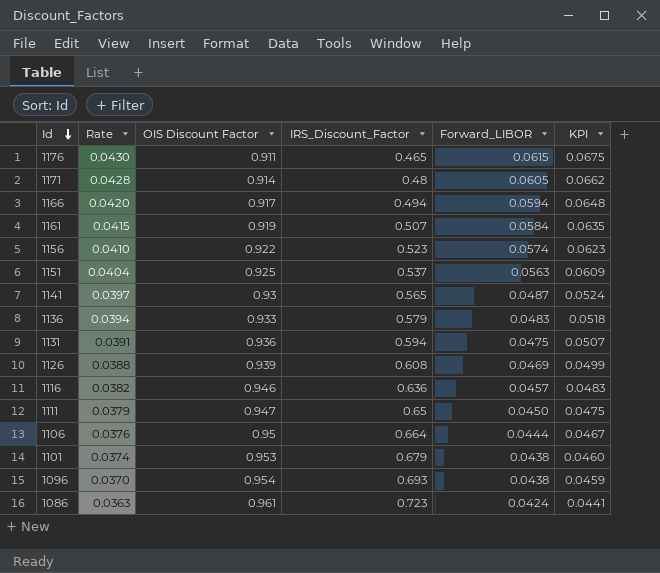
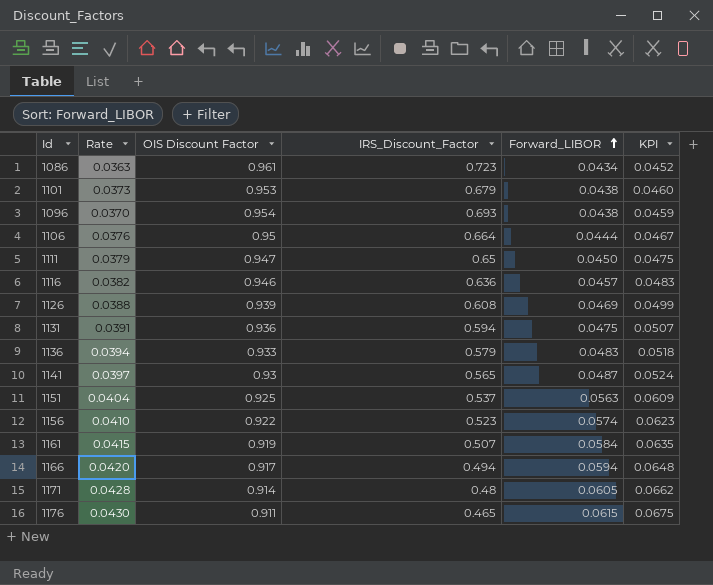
row order: Id descending -> Forward_LIBOR ascending
1086 | Forward_LIBOR: 0.0424 -> 0.0434
1086 | KPI: 0.0441 -> 0.0452
1101 | Rate: 0.0374 -> 0.0373

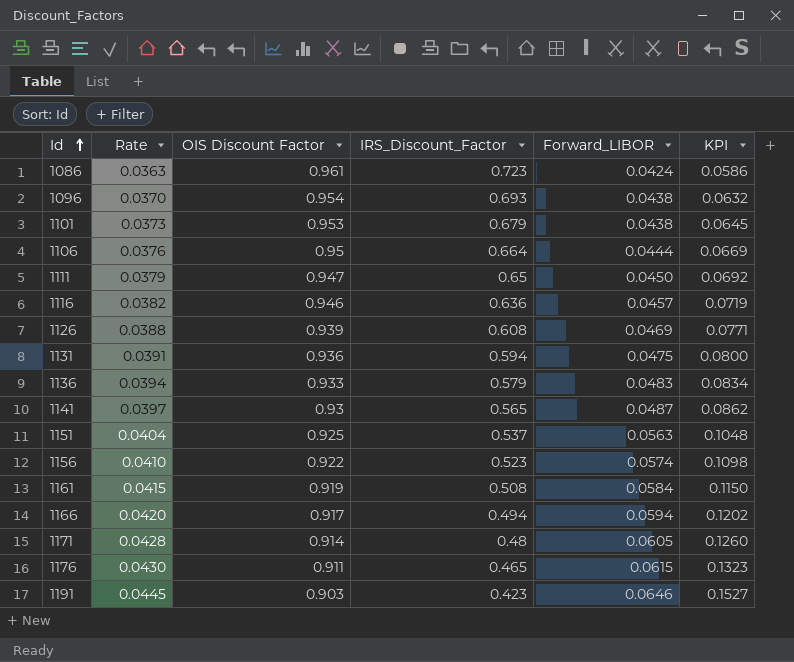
row order: Forward_LIBOR ascending -> Id ascending
column KPI | formula: [Forward_LIBOR] / [OIS Discount Factor] -> [Forward_LIBOR] / [IRS_Discount_Factor]
1086 | Forward_LIBOR: 0.0434 -> 0.0424
1161 | IRS_Discount_Factor: 0.507 -> 0.508
row 1191: none -> 0.0445 | 0.903 | 0.423 | 0.0646 | 0.1527

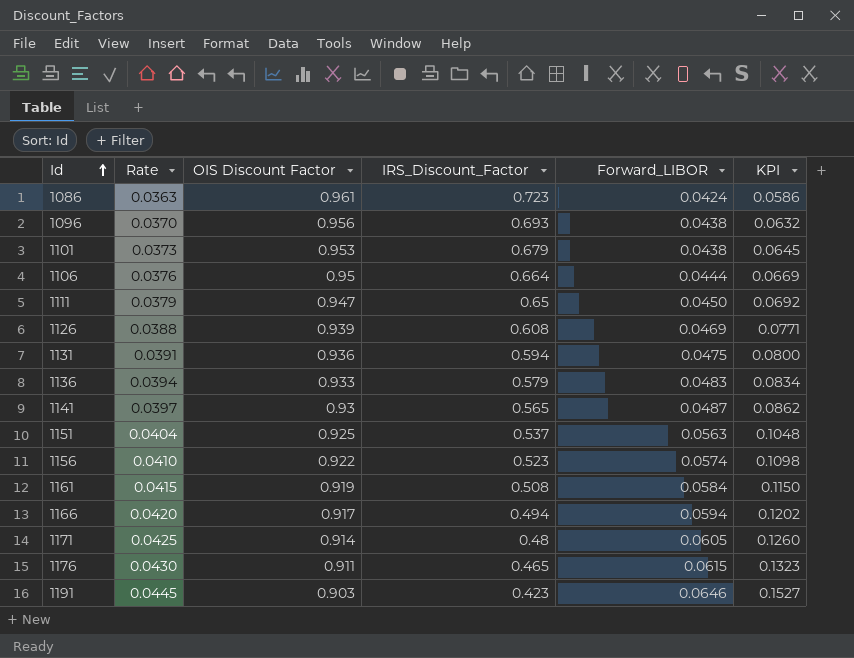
row 1116: 0.0382 | 0.946 | 0.636 | 0.0457 | 0.0719 -> none
1096 | OIS Discount Factor: 0.954 -> 0.956
1171 | Rate: 0.0428 -> 0.0425

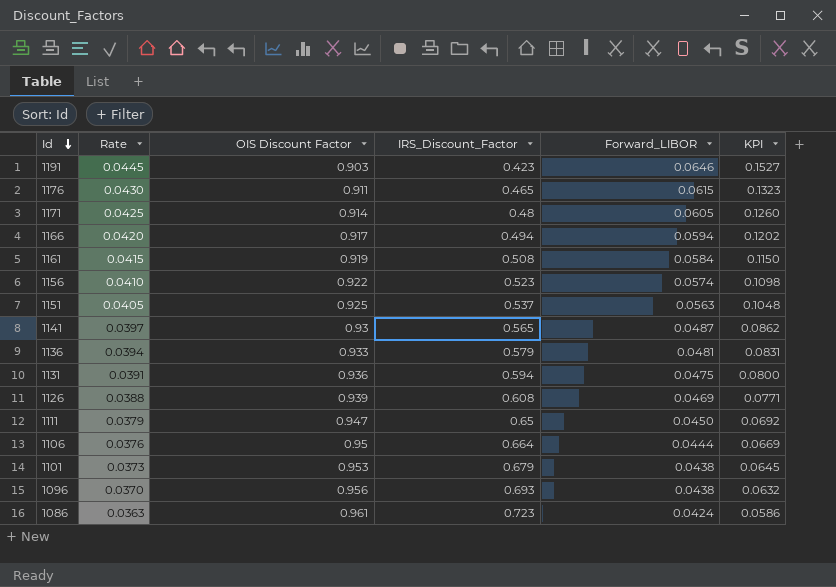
row order: Id ascending -> Id descending
1151 | Rate: 0.0404 -> 0.0405
1136 | Forward_LIBOR: 0.0483 -> 0.0481
1136 | KPI: 0.0834 -> 0.0831

